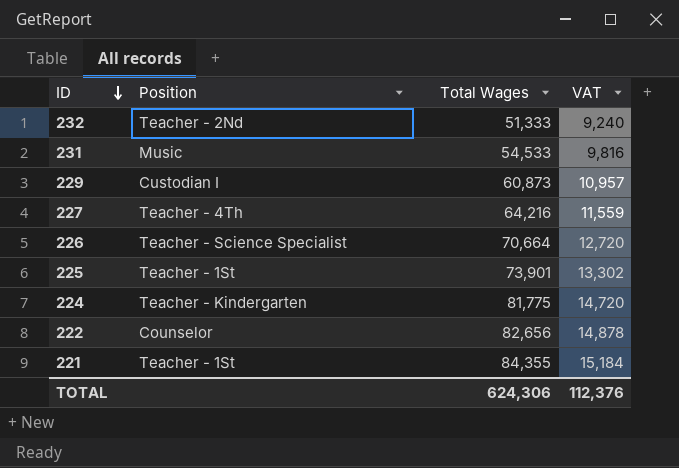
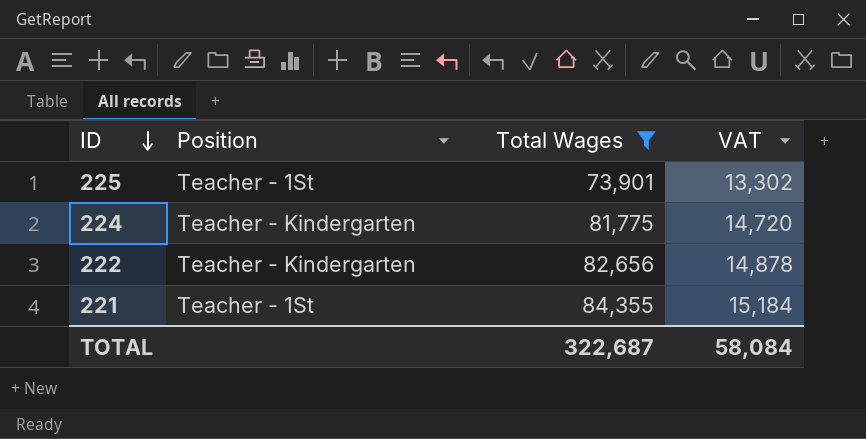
filter: none -> Total Wages >= 73,901
222 | Position: Counselor -> Teacher - Kindergarten
TOTAL | Total Wages: 624,306 -> 322,687
TOTAL | VAT: 112,376 -> 58,084

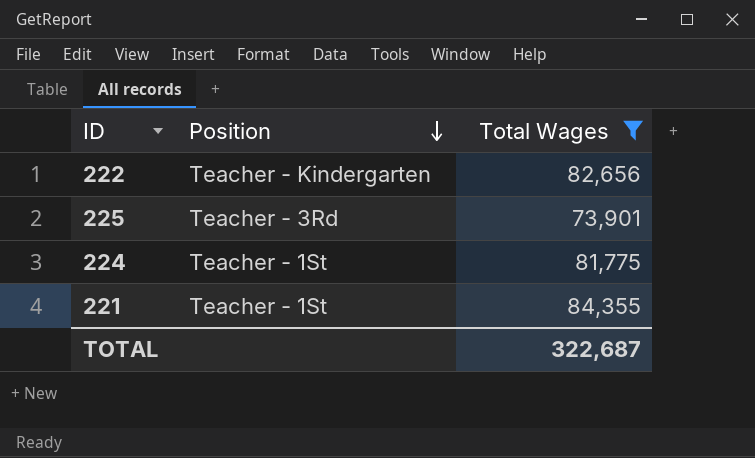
row order: ID descending -> Position descending
column VAT | formula: [Total Wages] * 0.18 -> none
225 | Position: Teacher - 1St -> Teacher - 3Rd
224 | Position: Teacher - Kindergarten -> Teacher - 1St

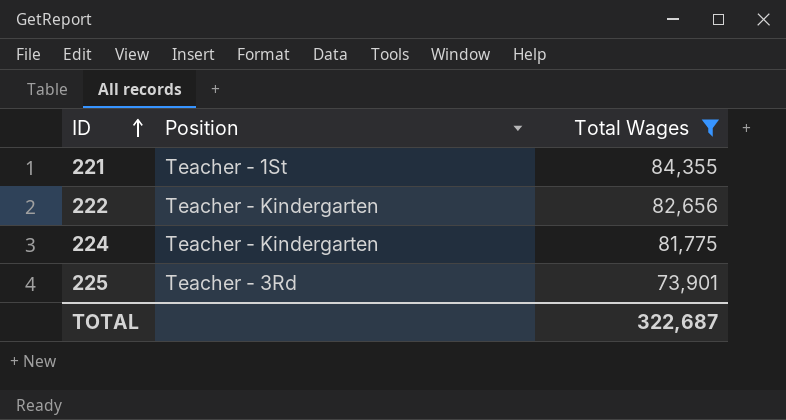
row order: Position descending -> ID ascending
224 | Position: Teacher - 1St -> Teacher - Kindergarten

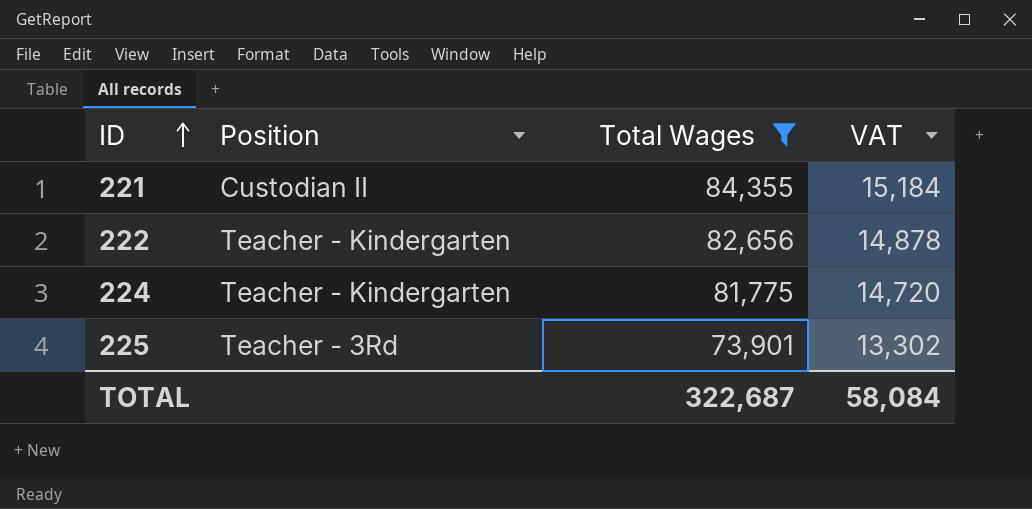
column VAT | formula: none -> [Total Wages] * 0.18
221 | Position: Teacher - 1St -> Custodian II

